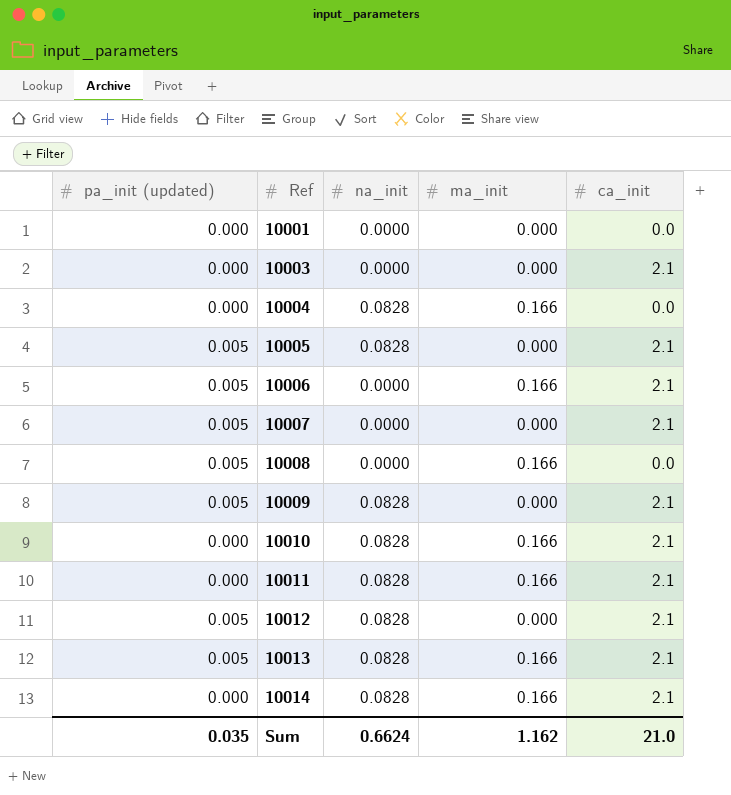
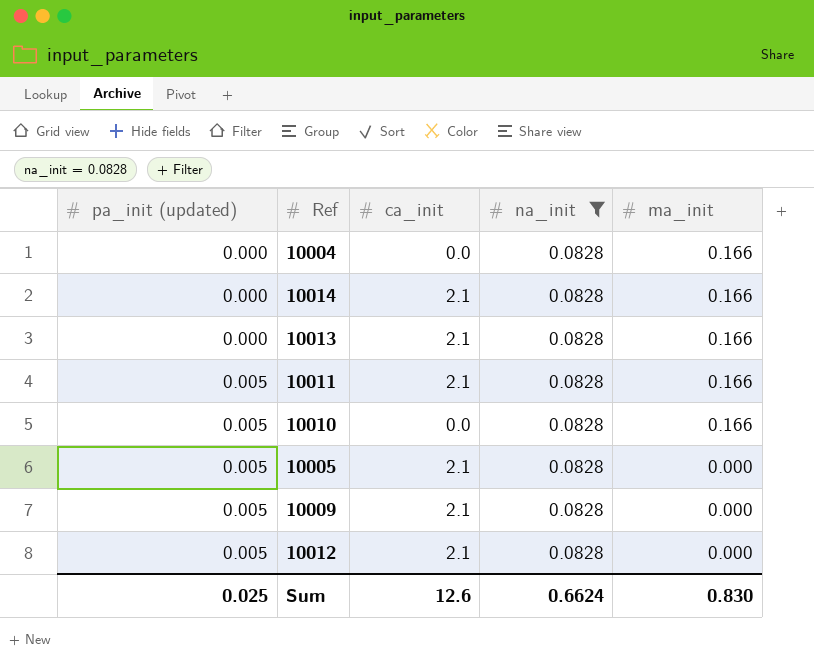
filter: none -> na_init = 0.0828
row order: Ref ascending -> pa_init (updated) ascending
column ca_init | position: 5 -> 3
10013 | pa_init (updated): 0.005 -> 0.000
10011 | pa_init (updated): 0.000 -> 0.005
10010 | pa_init (updated): 0.000 -> 0.005
10010 | ca_init: 2.1 -> 0.0
Sum | pa_init (updated): 0.035 -> 0.025
Sum | ca_init: 21.0 -> 12.6
Sum | ma_init: 1.162 -> 0.830

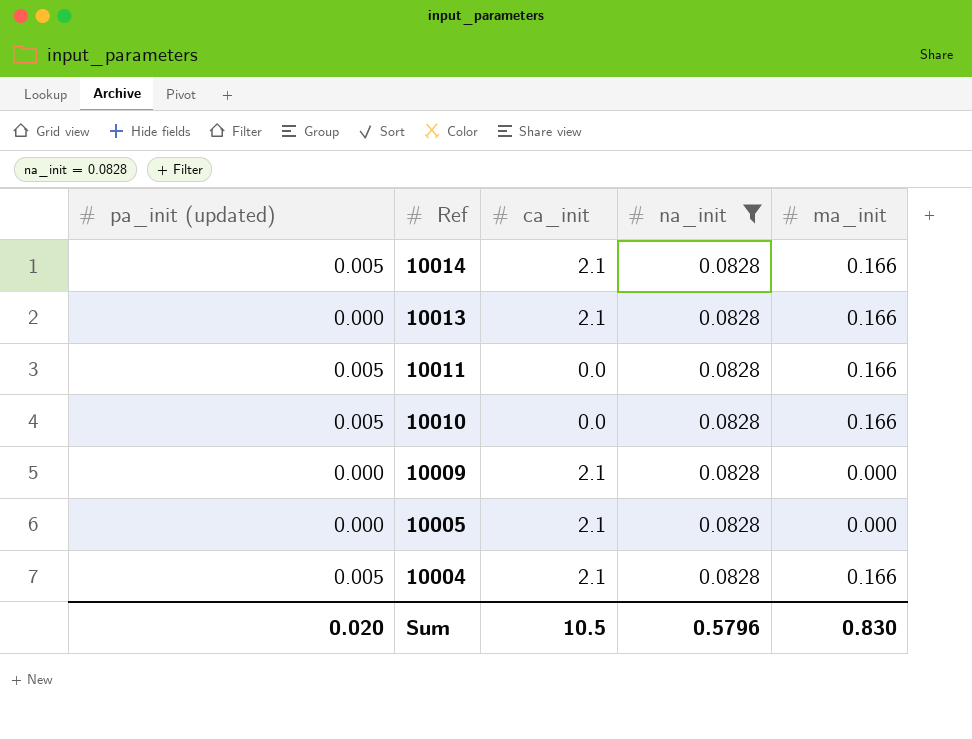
row order: pa_init (updated) ascending -> Ref descending
row 10012: 0.005 | 2.1 | 0.0828 | 0.000 -> none
10014 | pa_init (updated): 0.000 -> 0.005
10011 | ca_init: 2.1 -> 0.0
10009 | pa_init (updated): 0.005 -> 0.000
10005 | pa_init (updated): 0.005 -> 0.000
10004 | pa_init (updated): 0.000 -> 0.005
10004 | ca_init: 0.0 -> 2.1
Sum | pa_init (updated): 0.025 -> 0.020
Sum | ca_init: 12.6 -> 10.5
Sum | na_init: 0.6624 -> 0.5796

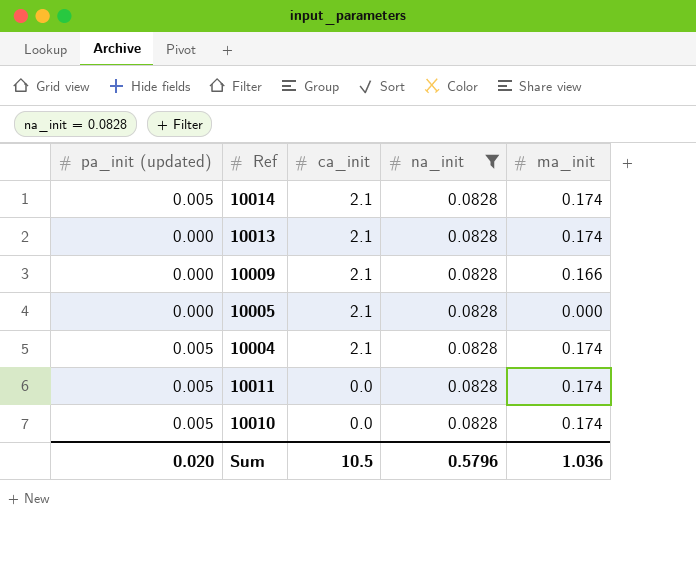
row order: Ref descending -> ca_init descending
10014 | ma_init: 0.166 -> 0.174
10013 | ma_init: 0.166 -> 0.174
10009 | ma_init: 0.000 -> 0.166
10004 | ma_init: 0.166 -> 0.174
10011 | ma_init: 0.166 -> 0.174
10010 | ma_init: 0.166 -> 0.174
Sum | ma_init: 0.830 -> 1.036

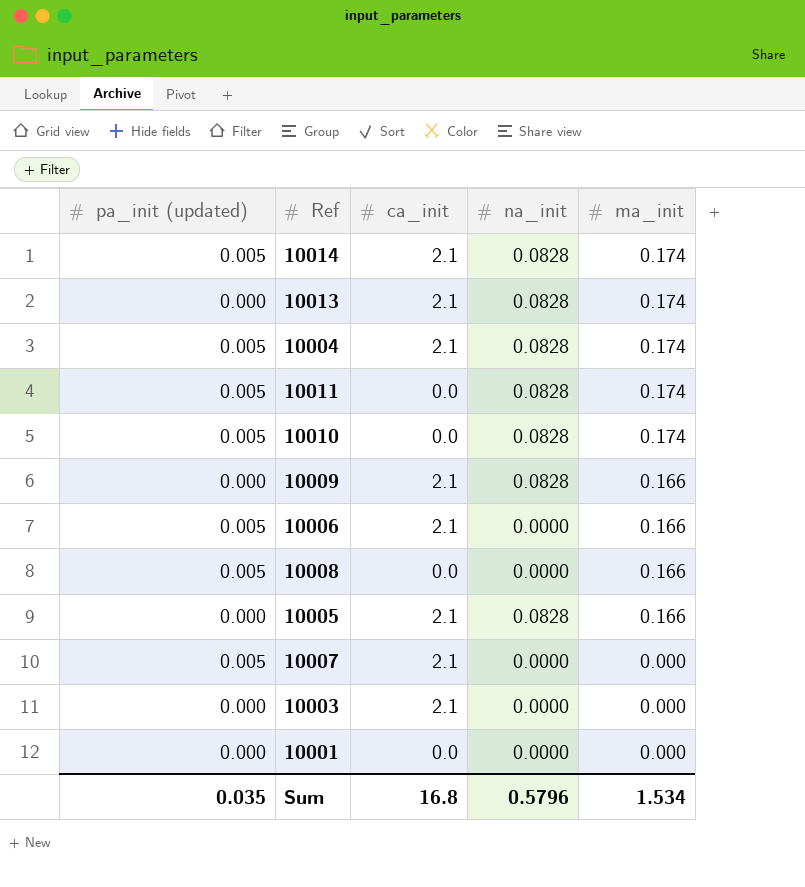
filter: na_init = 0.0828 -> none
row order: ca_init descending -> ma_init descending
10005 | ma_init: 0.000 -> 0.166
Sum | pa_init (updated): 0.020 -> 0.035
Sum | ca_init: 10.5 -> 16.8
Sum | ma_init: 1.036 -> 1.534

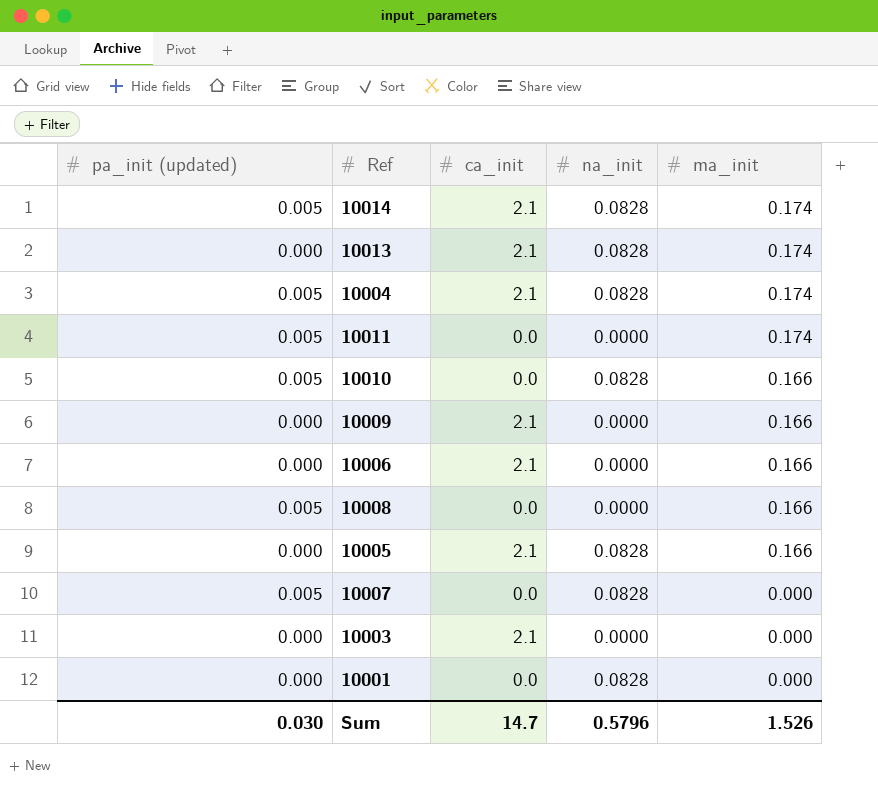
10011 | na_init: 0.0828 -> 0.0000
10010 | ma_init: 0.174 -> 0.166
10009 | na_init: 0.0828 -> 0.0000
10006 | pa_init (updated): 0.005 -> 0.000
10007 | ca_init: 2.1 -> 0.0
10007 | na_init: 0.0000 -> 0.0828
10001 | na_init: 0.0000 -> 0.0828
Sum | pa_init (updated): 0.035 -> 0.030
Sum | ca_init: 16.8 -> 14.7
Sum | ma_init: 1.534 -> 1.526

